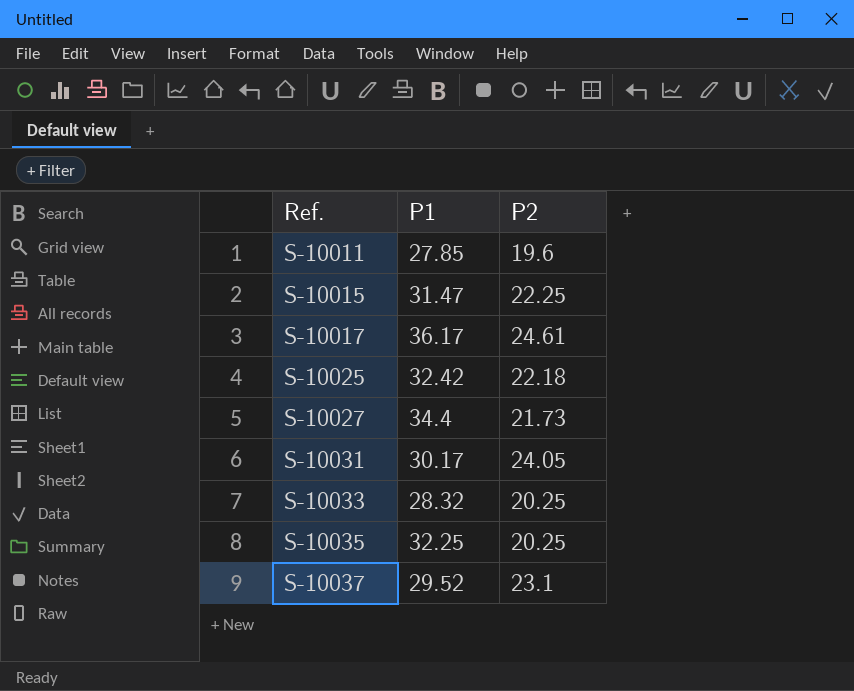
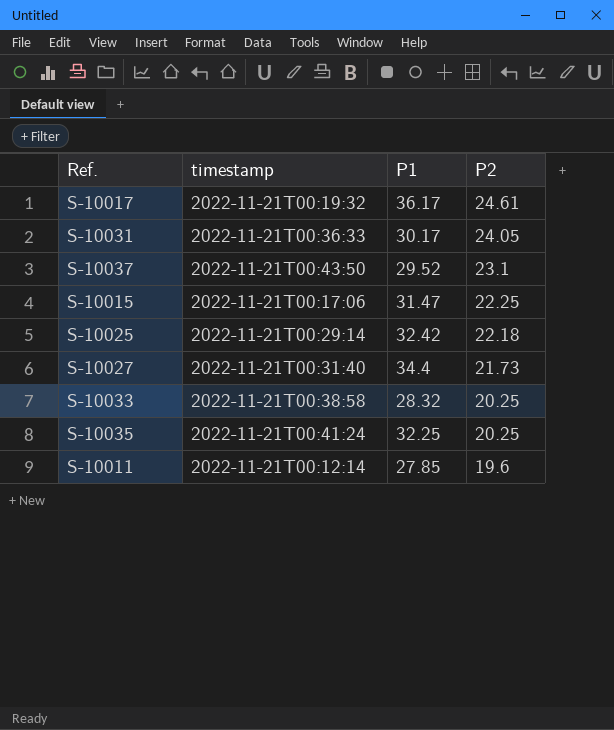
row order: Ref. ascending -> P2 descending
column timestamp | position: none -> 2

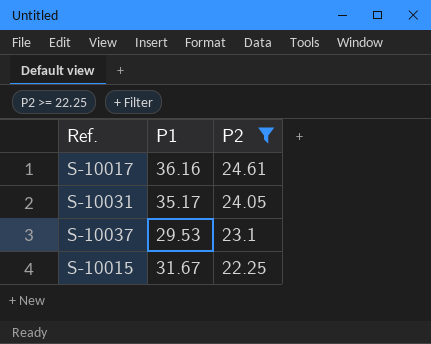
filter: none -> P2 >= 22.25
column timestamp | position: 2 -> none
S-10017 | P1: 36.17 -> 36.16
S-10031 | P1: 30.17 -> 35.17
S-10037 | P1: 29.52 -> 29.53
S-10015 | P1: 31.47 -> 31.67

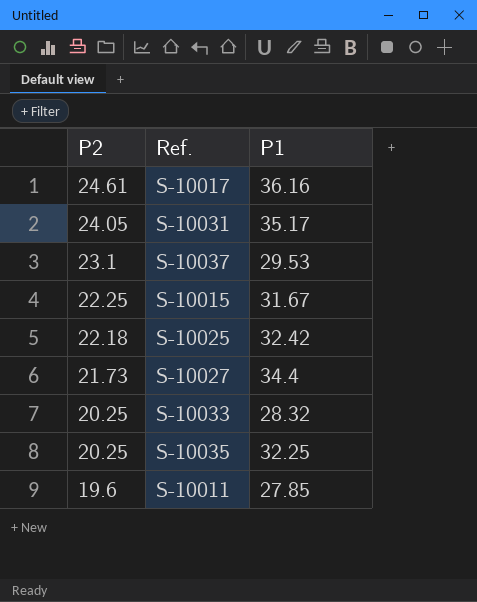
filter: P2 >= 22.25 -> none
column P2 | position: 3 -> 1

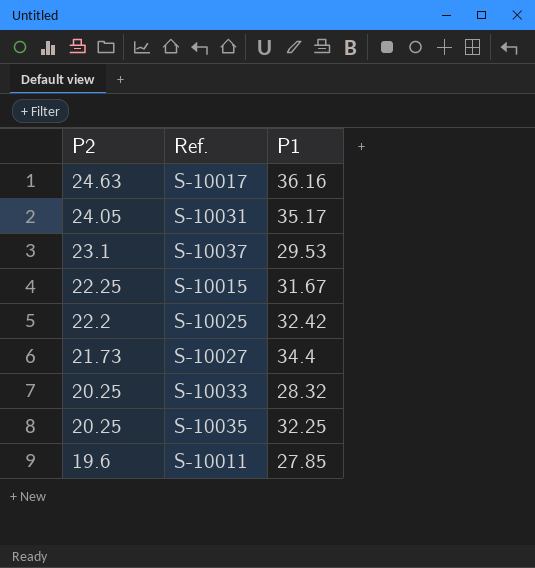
S-10017 | P2: 24.61 -> 24.63
S-10025 | P2: 22.18 -> 22.2

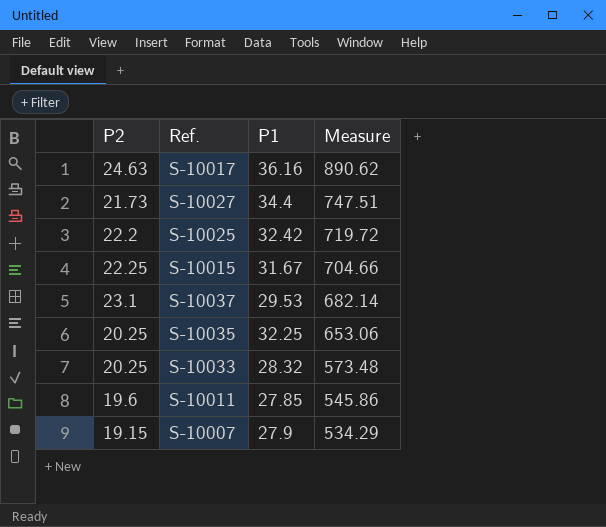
row order: P2 descending -> Measure descending
column Measure | formula: none -> [P2] * [P1]
row S-10031: 24.05 | 35.17 -> none
row S-10007: none -> 19.15 | 27.9 | 534.29

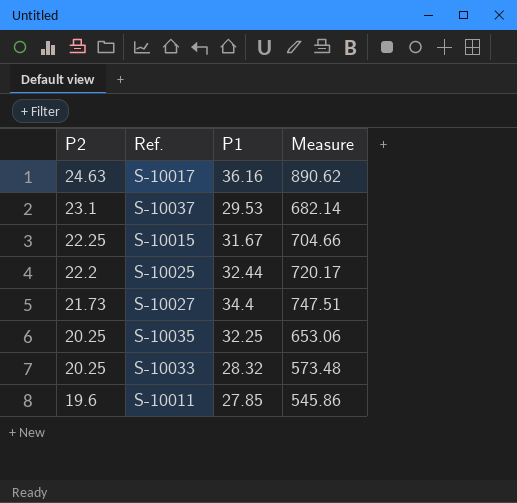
row order: Measure descending -> P2 descending
row S-10007: 19.15 | 27.9 | 534.29 -> none
S-10025 | P1: 32.42 -> 32.44
S-10025 | Measure: 719.72 -> 720.17

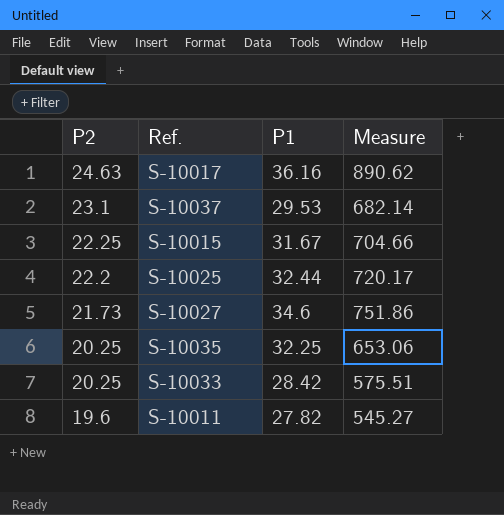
S-10027 | P1: 34.4 -> 34.6
S-10027 | Measure: 747.51 -> 751.86
S-10033 | P1: 28.32 -> 28.42
S-10033 | Measure: 573.48 -> 575.51
S-10011 | P1: 27.85 -> 27.82
S-10011 | Measure: 545.86 -> 545.27

